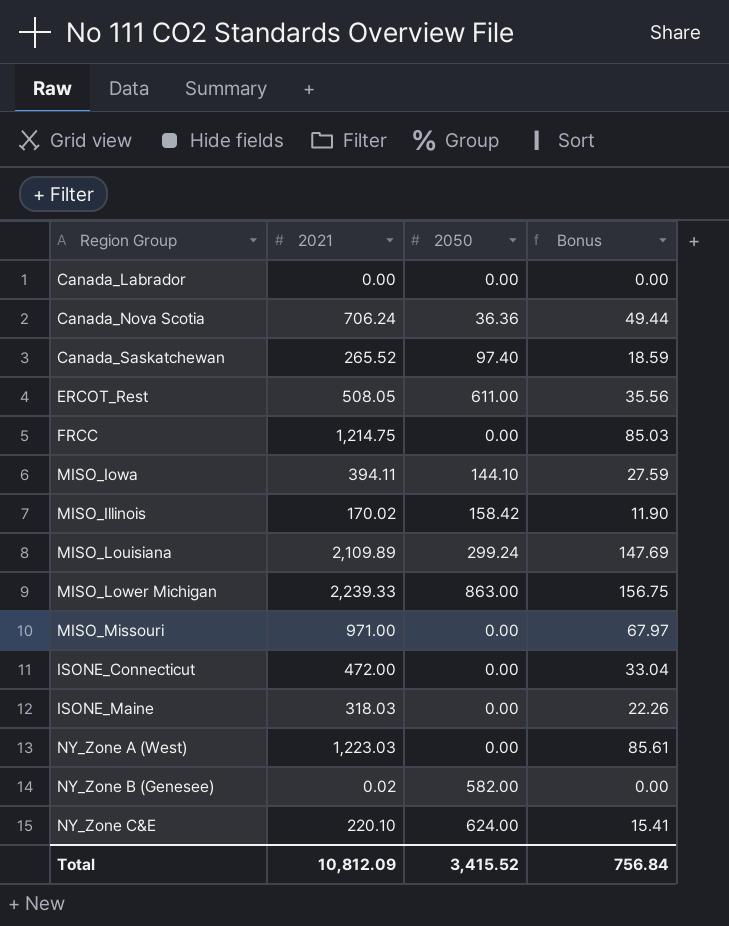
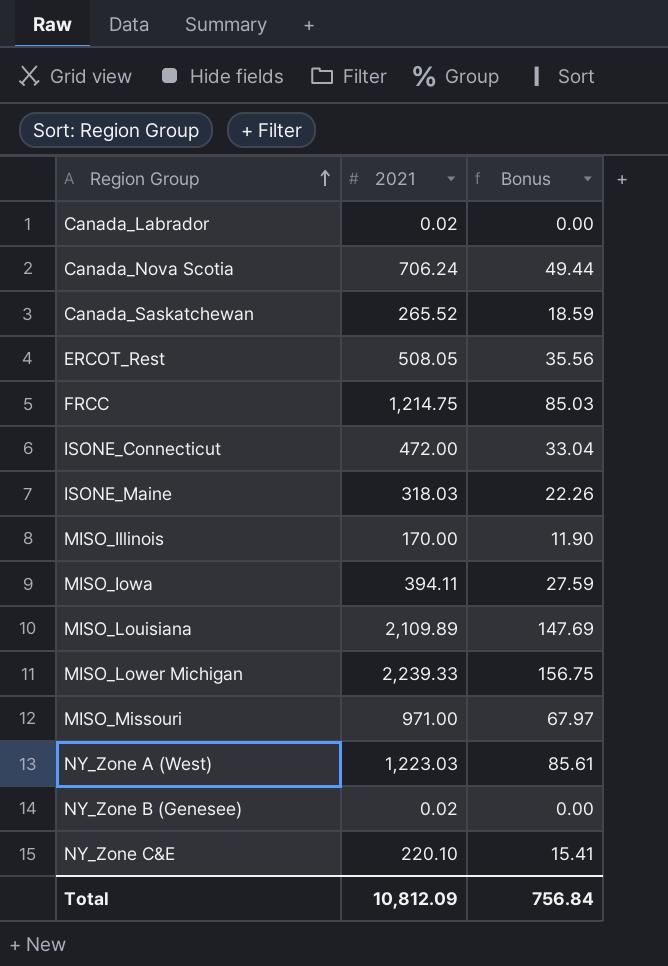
row order: none -> Region Group ascending
column 2050 | position: 3 -> none
Canada_Labrador | 2021: 0.00 -> 0.02
MISO_Illinois | 2021: 170.02 -> 170.00

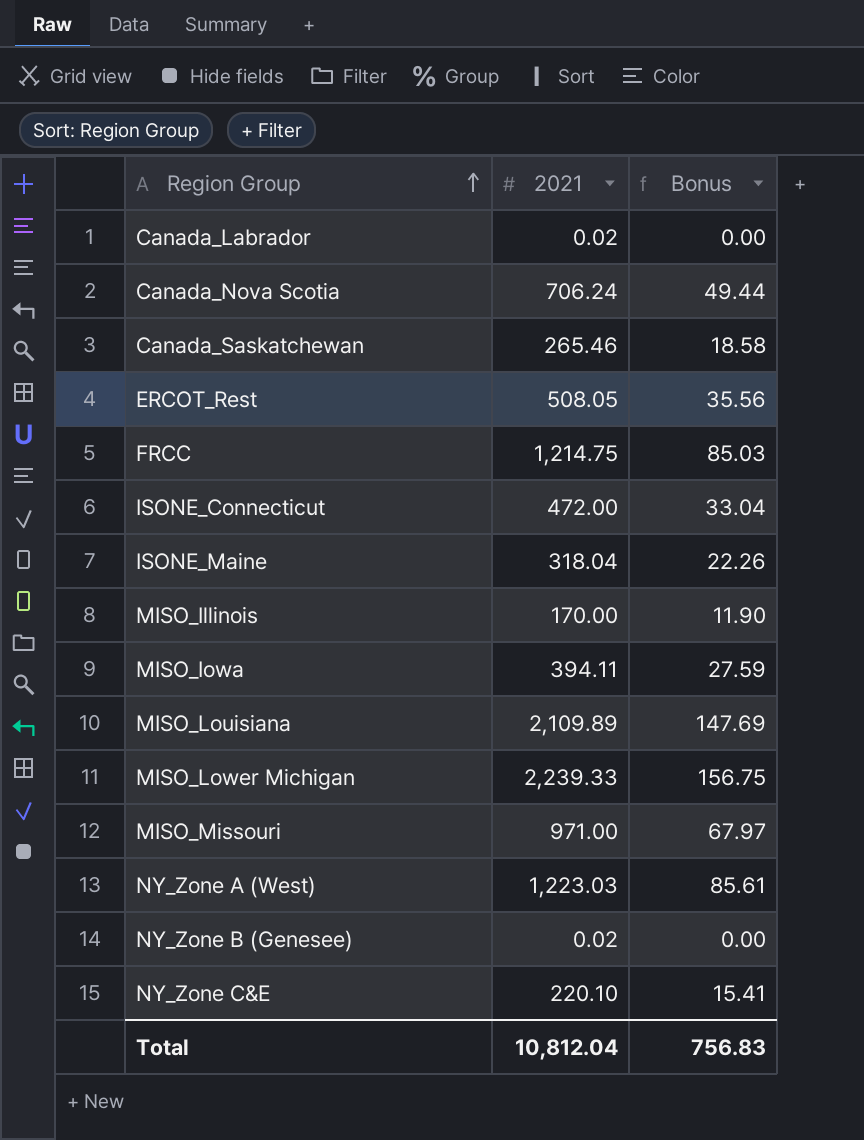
Canada_Saskatchewan | 2021: 265.52 -> 265.46
Canada_Saskatchewan | Bonus: 18.59 -> 18.58
ISONE_Maine | 2021: 318.03 -> 318.04
Total | 2021: 10,812.09 -> 10,812.04
Total | Bonus: 756.84 -> 756.83

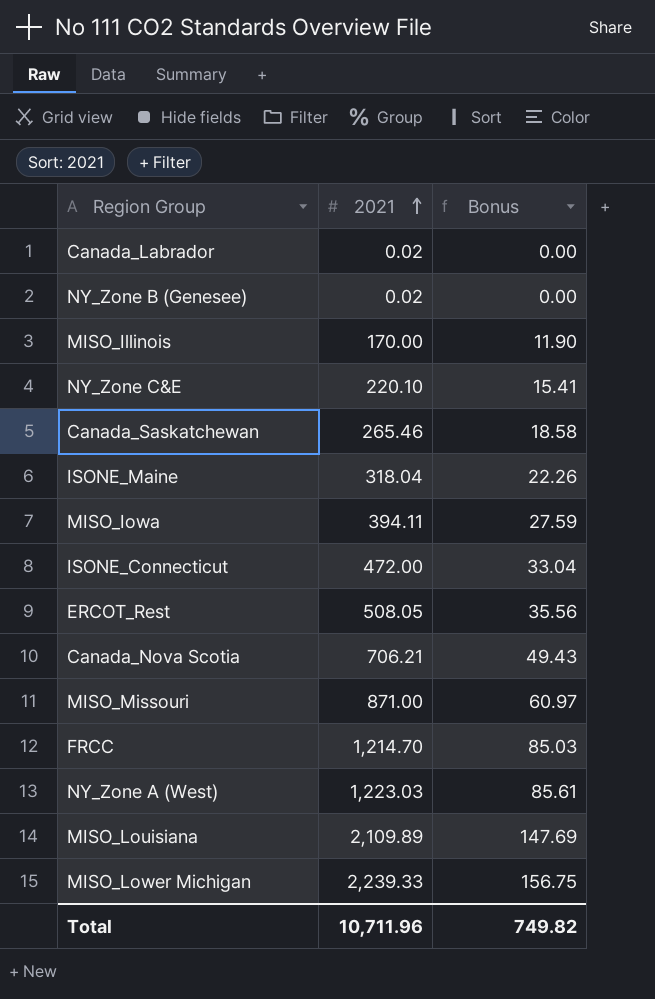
row order: Region Group ascending -> 2021 ascending
Canada_Nova Scotia | 2021: 706.24 -> 706.21
Canada_Nova Scotia | Bonus: 49.44 -> 49.43
MISO_Missouri | 2021: 971.00 -> 871.00
MISO_Missouri | Bonus: 67.97 -> 60.97
FRCC | 2021: 1,214.75 -> 1,214.70
Total | 2021: 10,812.04 -> 10,711.96
Total | Bonus: 756.83 -> 749.82

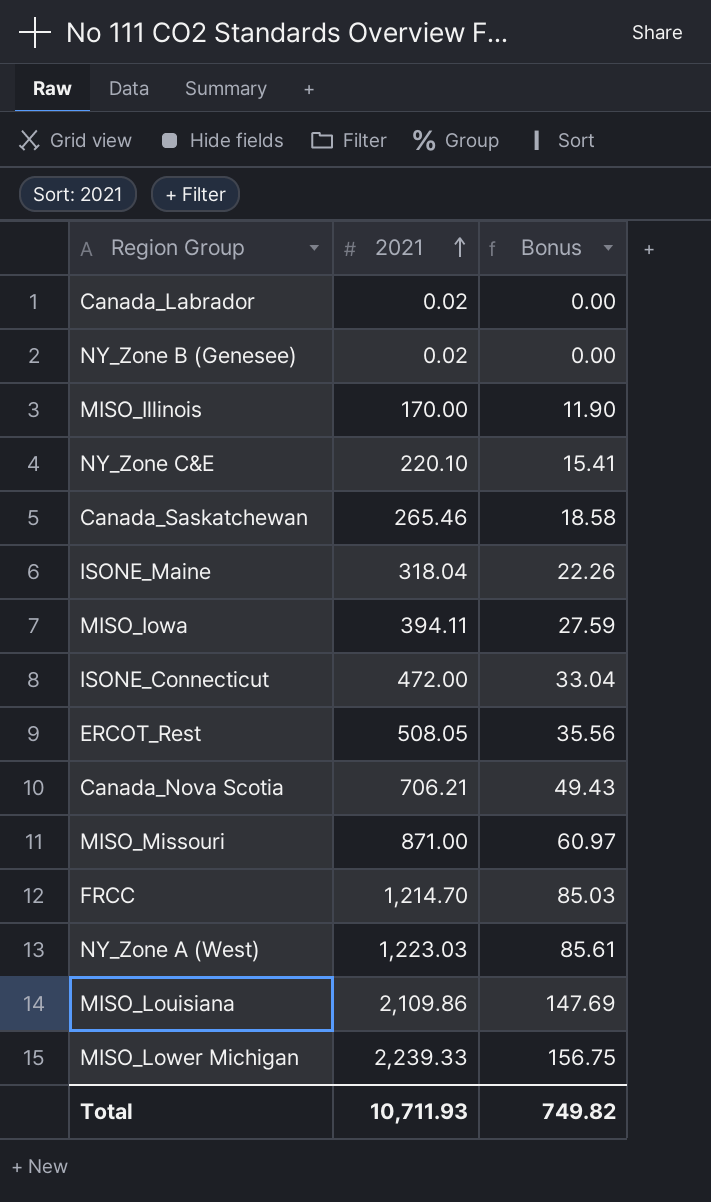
MISO_Louisiana | 2021: 2,109.89 -> 2,109.86
Total | 2021: 10,711.96 -> 10,711.93

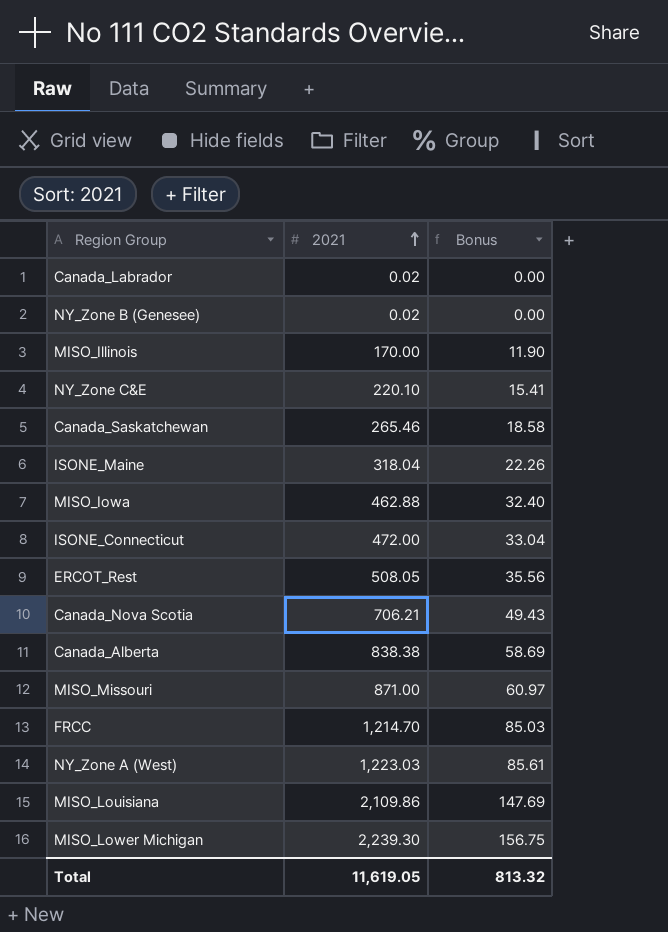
MISO_Iowa | 2021: 394.11 -> 462.88
MISO_Iowa | Bonus: 27.59 -> 32.40
row Canada_Alberta: none -> 838.38 | 58.69
MISO_Lower Michigan | 2021: 2,239.33 -> 2,239.30
Total | 2021: 10,711.93 -> 11,619.05
Total | Bonus: 749.82 -> 813.32

